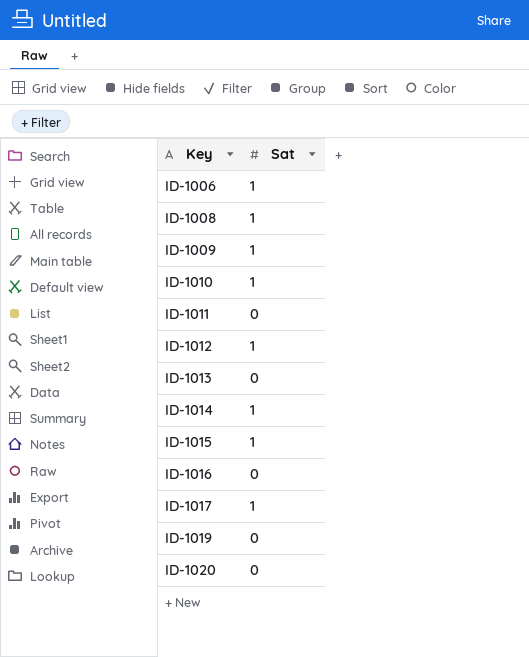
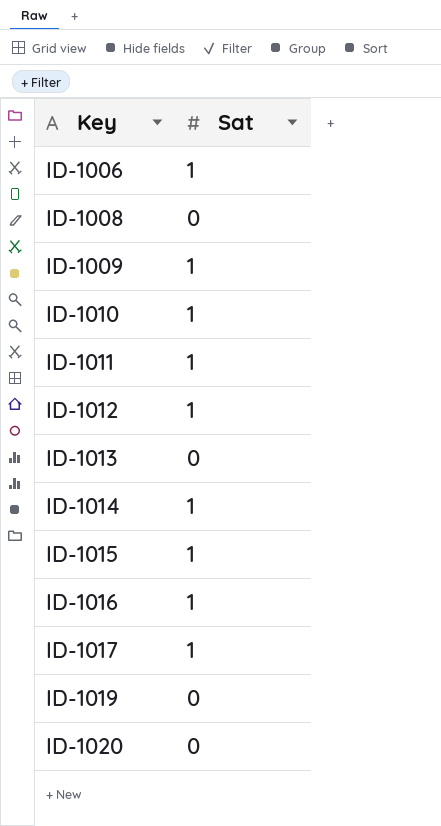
ID-1008 | Sat: 1 -> 0
ID-1011 | Sat: 0 -> 1
ID-1016 | Sat: 0 -> 1

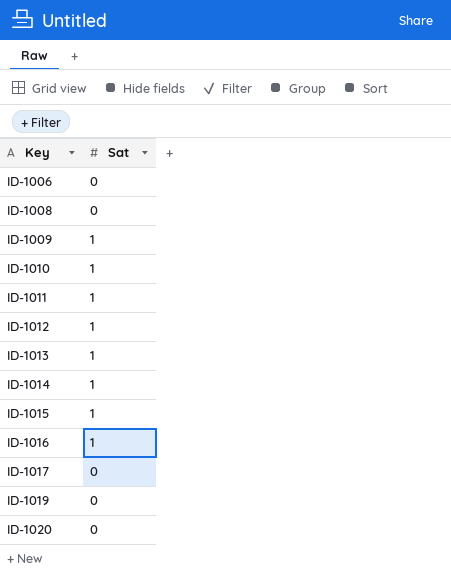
ID-1006 | Sat: 1 -> 0
ID-1013 | Sat: 0 -> 1
ID-1017 | Sat: 1 -> 0

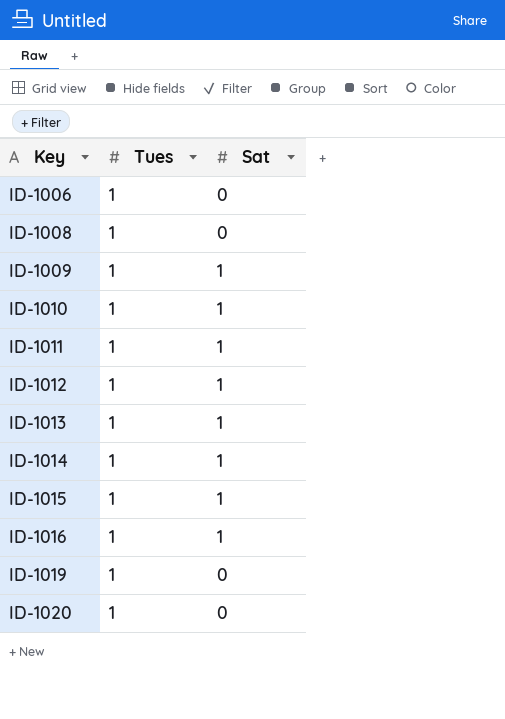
column Tues | position: none -> 2
row ID-1017: 0 -> none

